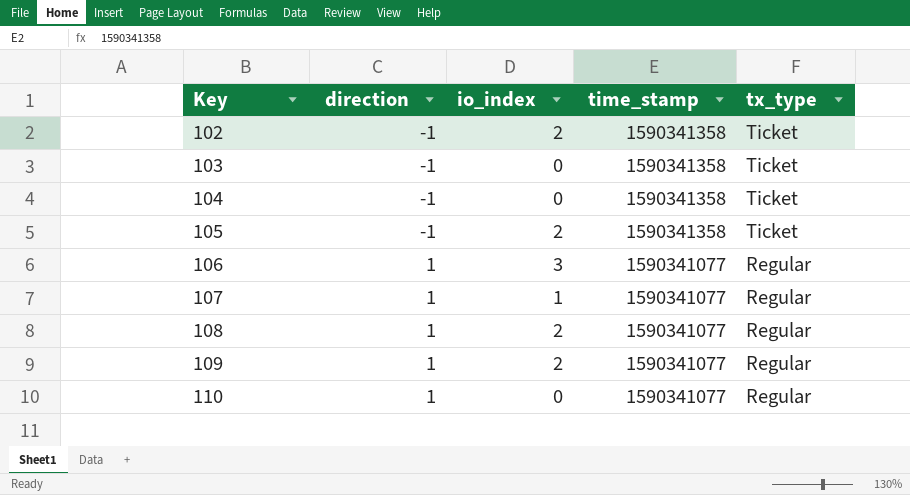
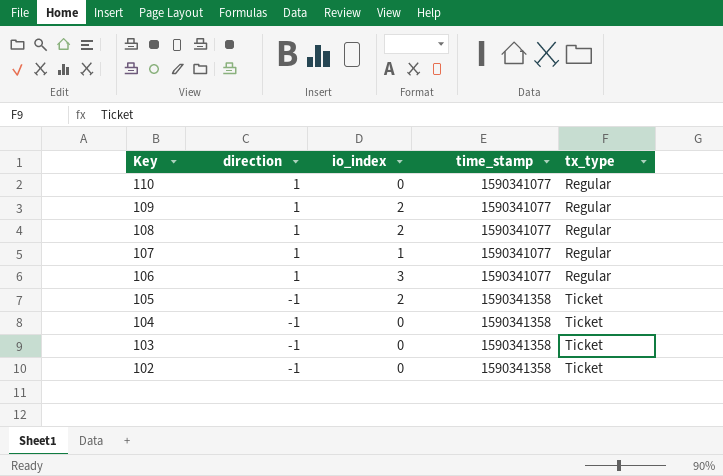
row order: Key ascending -> Key descending
102 | io_index: 2 -> 0

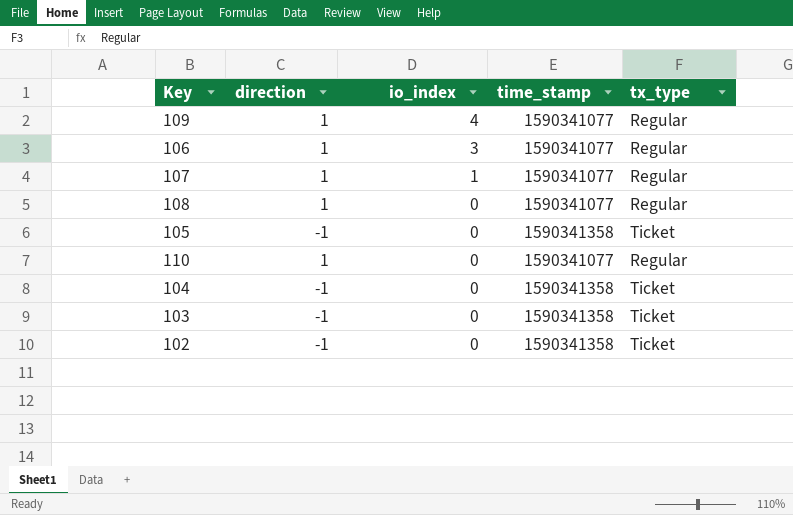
row order: Key descending -> io_index descending
109 | io_index: 2 -> 4
108 | io_index: 2 -> 0
105 | io_index: 2 -> 0

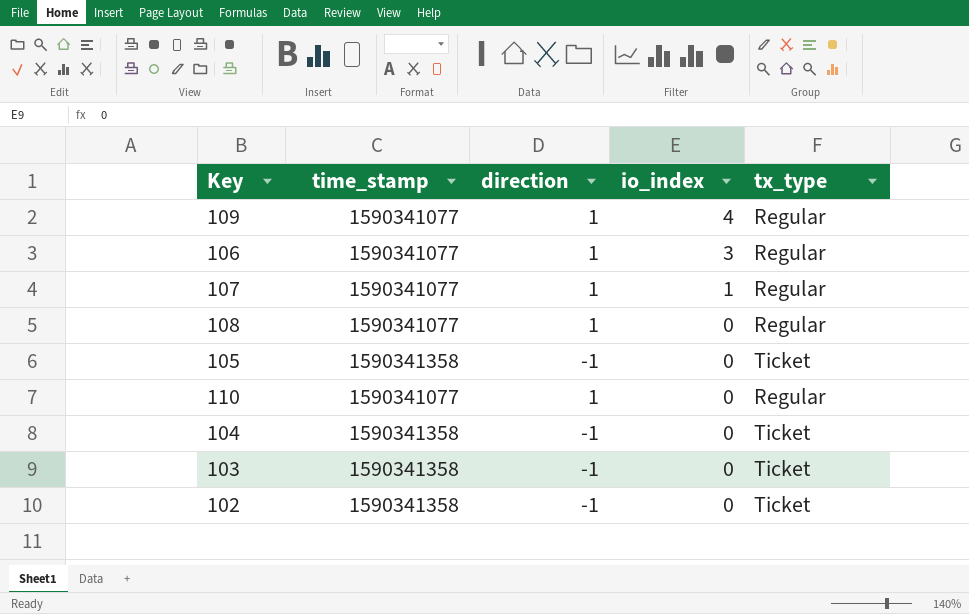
column time_stamp | position: 4 -> 2

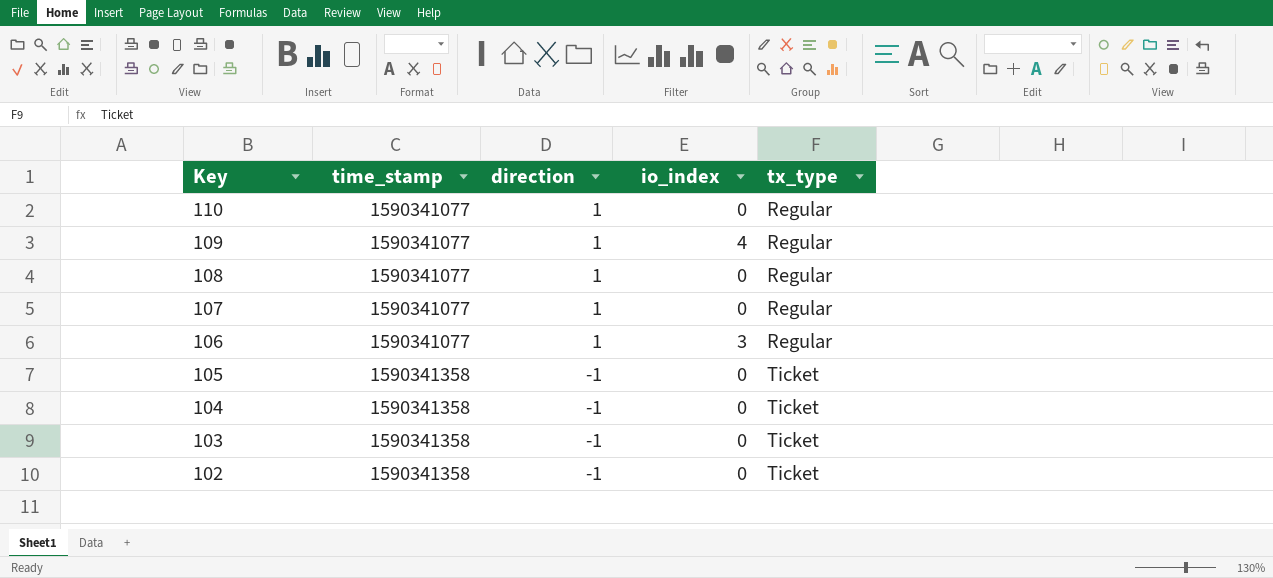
row order: io_index descending -> Key descending
107 | io_index: 1 -> 0

